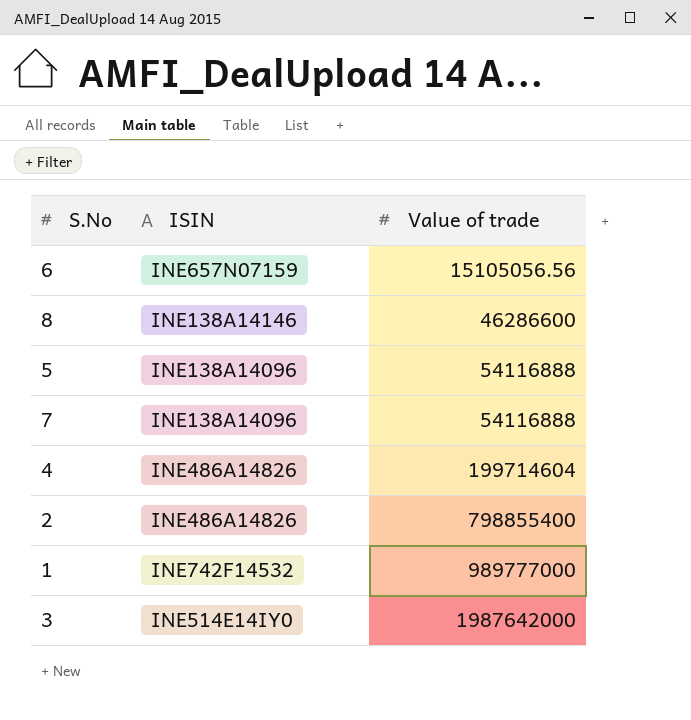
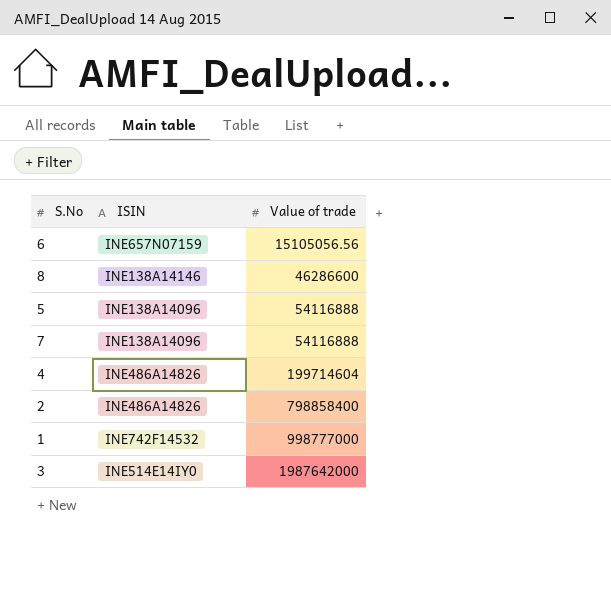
2 | Value of trade: 798855400 -> 798858400
1 | Value of trade: 989777000 -> 998777000

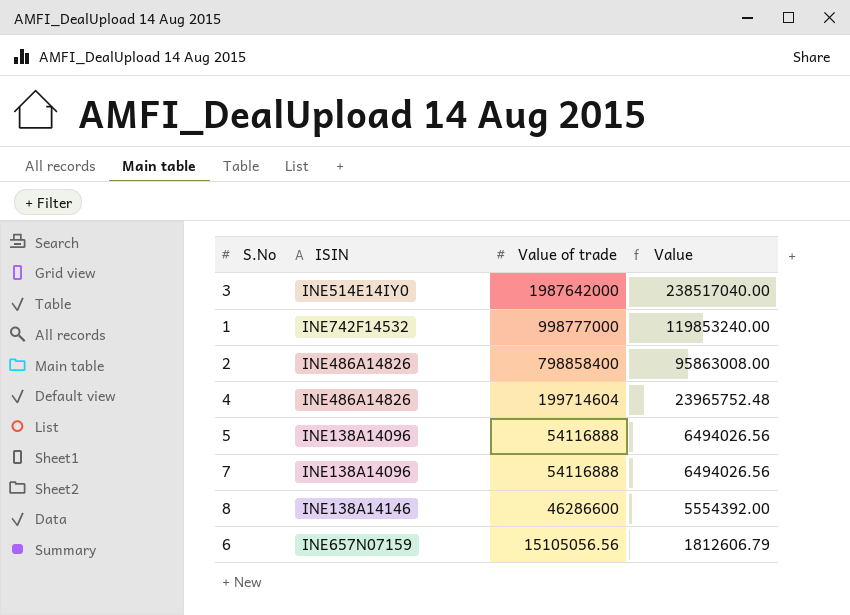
row order: Value of trade ascending -> Value of trade descending
column Value | formula: none -> [Value of trade] * 0.12

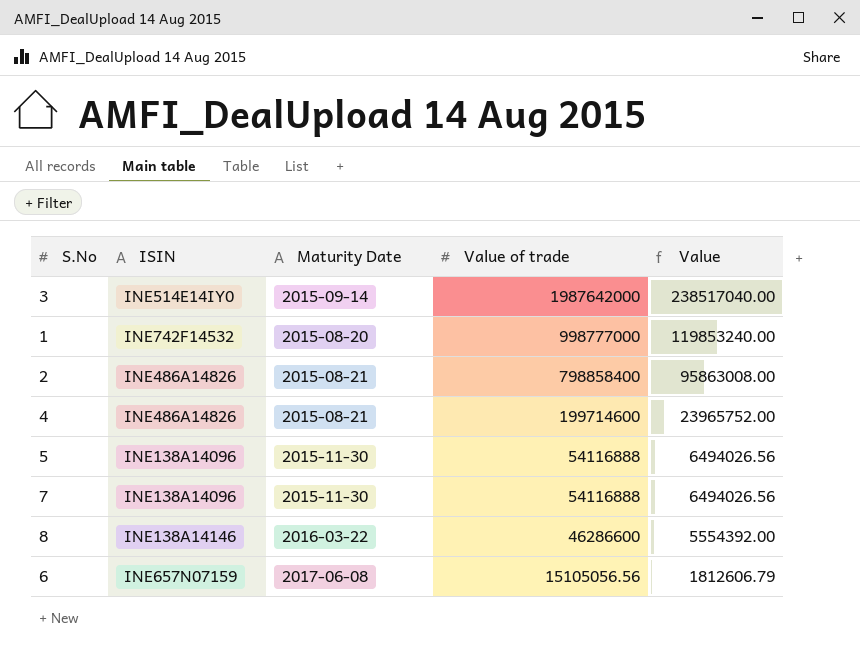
column Maturity Date | position: none -> 3
4 | Value of trade: 199714604 -> 199714600
4 | Value: 23965752.48 -> 23965752.00

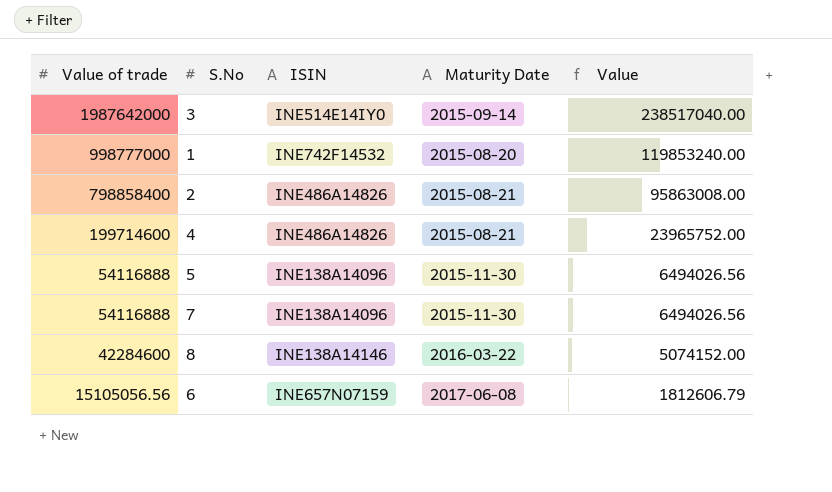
column Value of trade | position: 4 -> 1
8 | Value of trade: 46286600 -> 42284600
8 | Value: 5554392.00 -> 5074152.00

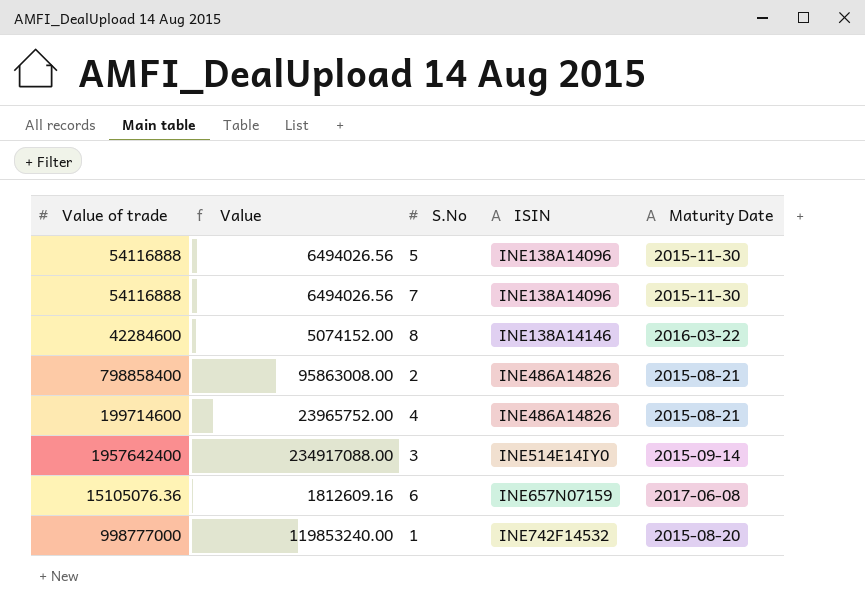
row order: Value of trade descending -> ISIN ascending
column Value | position: 5 -> 2
3 | Value of trade: 1987642000 -> 1957642400
3 | Value: 238517040.00 -> 234917088.00
6 | Value of trade: 15105056.56 -> 15105076.36
6 | Value: 1812606.79 -> 1812609.16

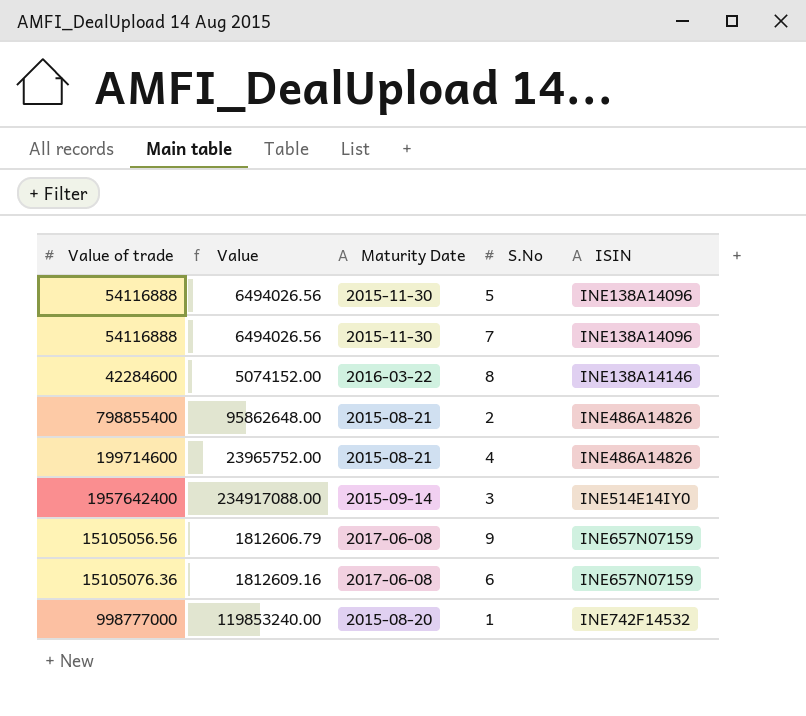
column Maturity Date | position: 5 -> 3
2 | Value of trade: 798858400 -> 798855400
2 | Value: 95863008.00 -> 95862648.00
row 9: none -> 15105056.56 | 1812606.79 | 2017-06-08 | INE657N07159

